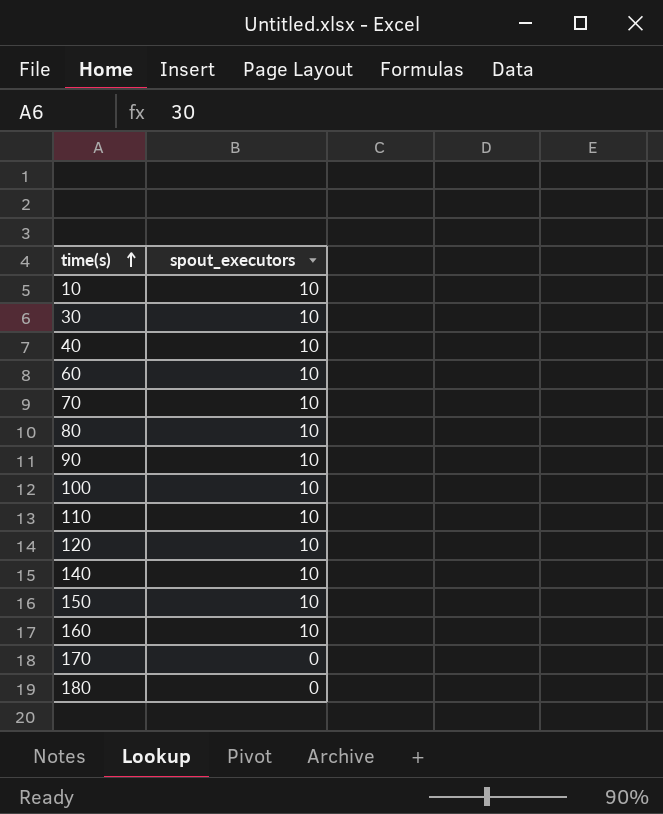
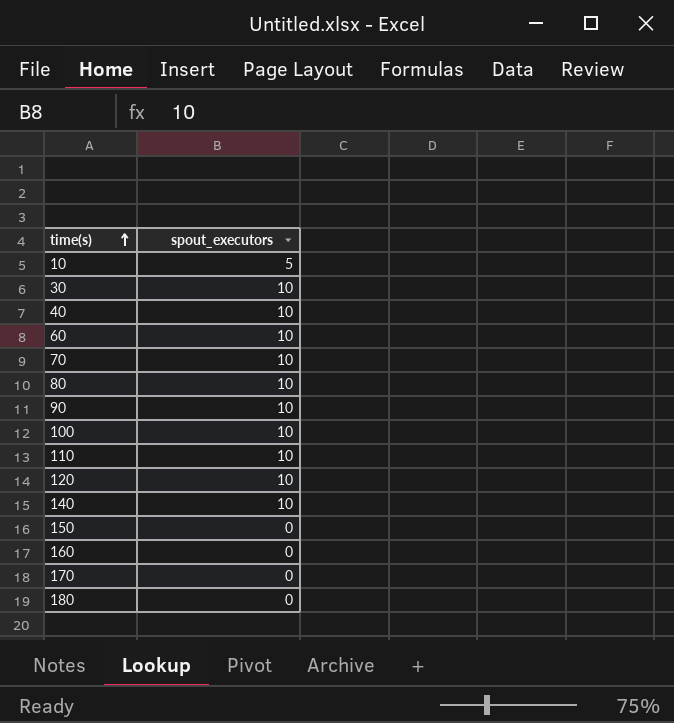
10 | spout_executors: 10 -> 5
150 | spout_executors: 10 -> 0
160 | spout_executors: 10 -> 0

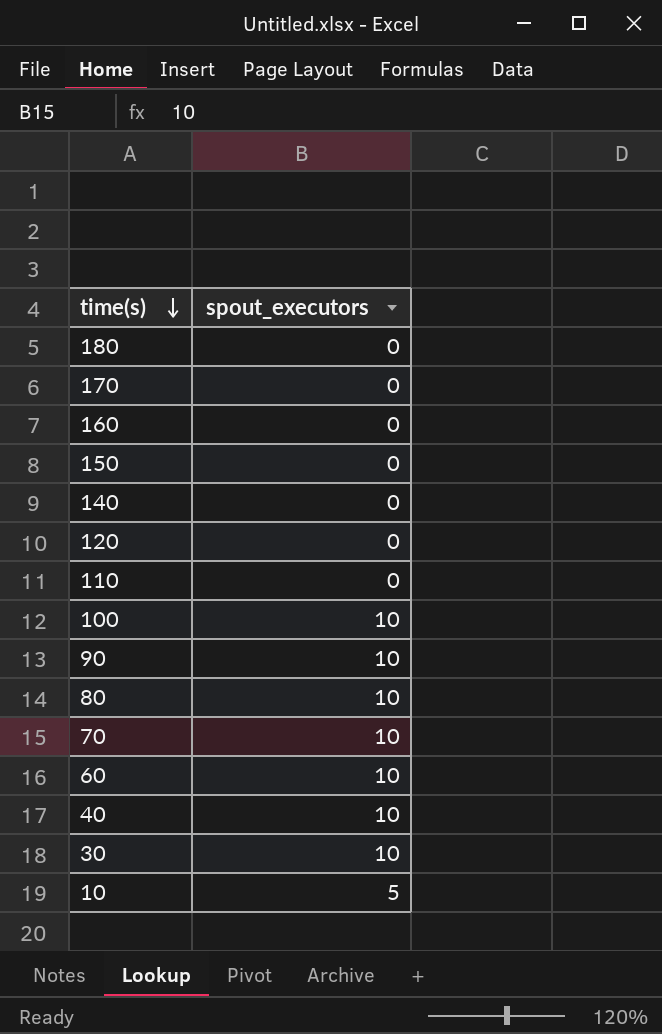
row order: time(s) ascending -> time(s) descending
140 | spout_executors: 10 -> 0
120 | spout_executors: 10 -> 0
110 | spout_executors: 10 -> 0

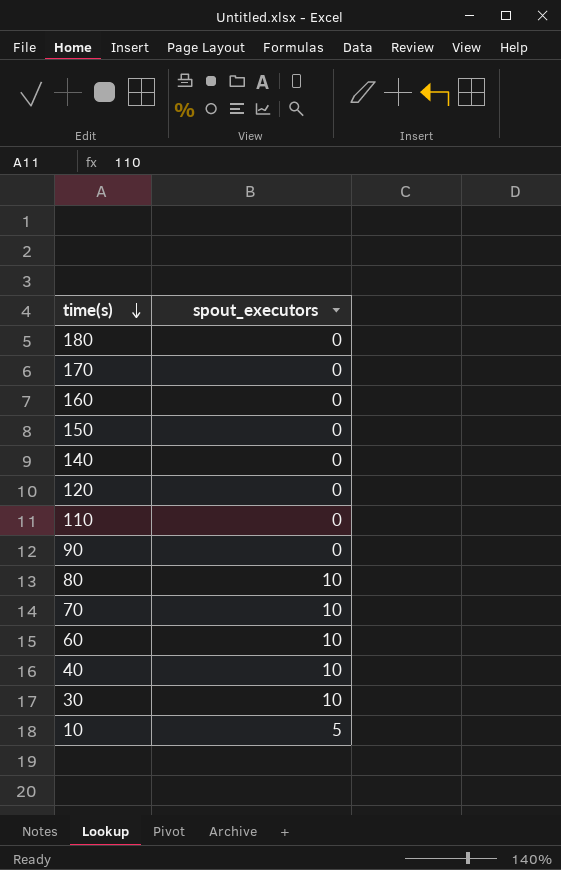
row 100: 10 -> none
90 | spout_executors: 10 -> 0

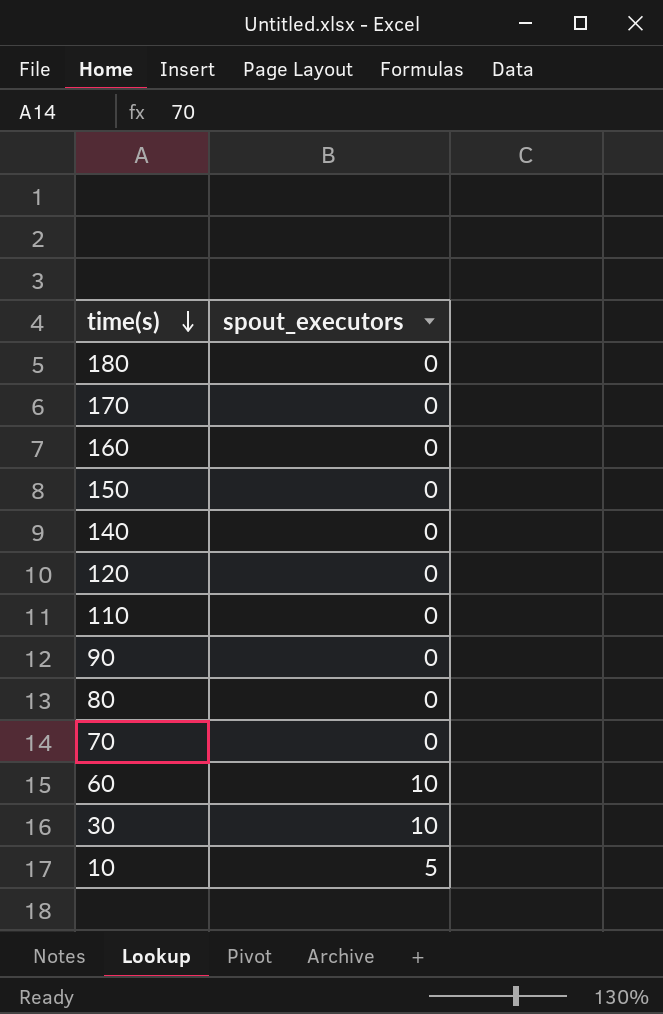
row 40: 10 -> none
80 | spout_executors: 10 -> 0
70 | spout_executors: 10 -> 0

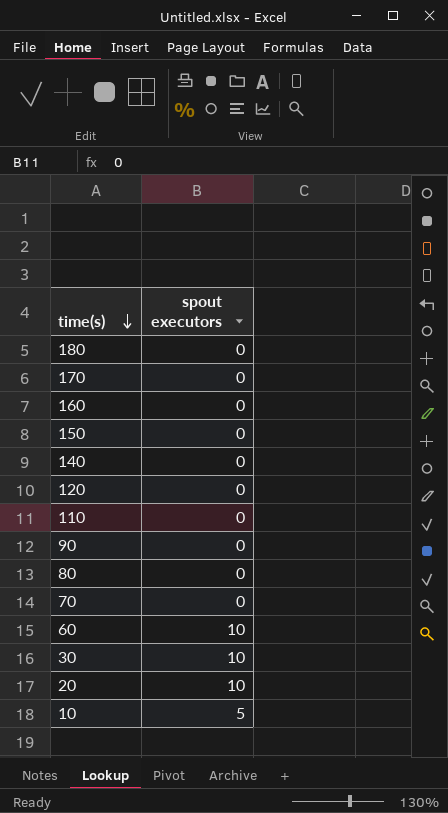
column name: spout_executors -> spout executors
row 20: none -> 10

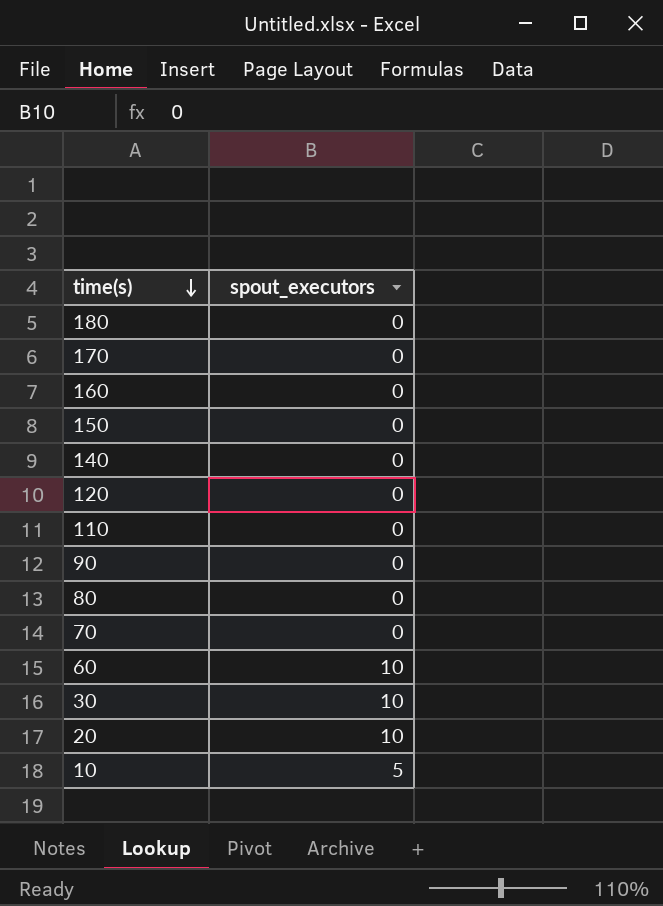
column name: spout executors -> spout_executors

